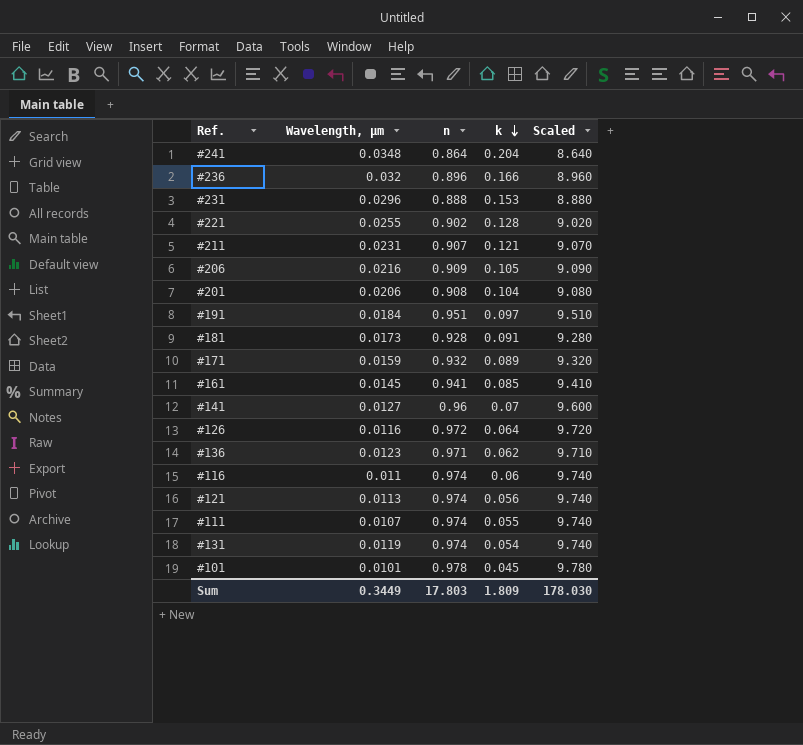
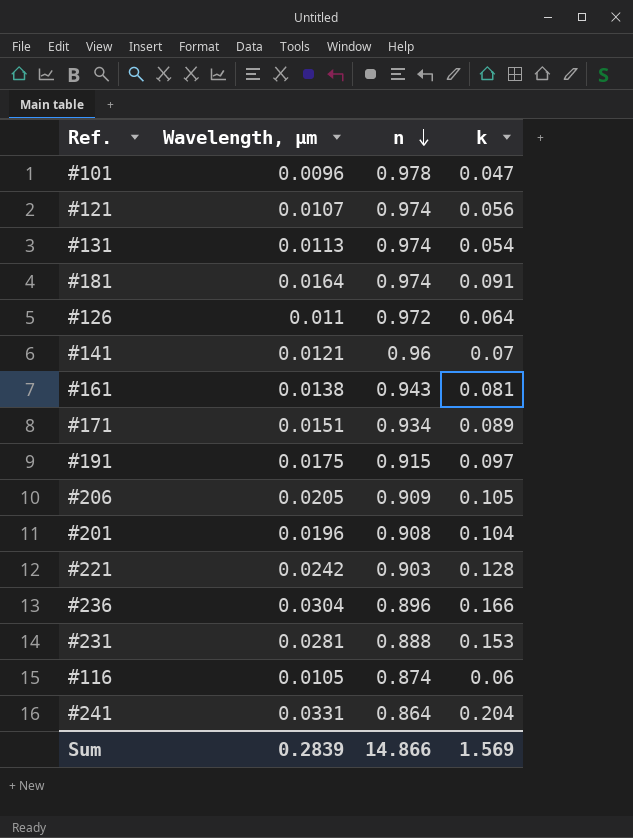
row order: k descending -> n descending
column Scaled | formula: [n] * 10 -> none
row #211: 0.0231 | 0.907 | 0.121 | 9.070 -> none
row #136: 0.0123 | 0.971 | 0.062 | 9.710 -> none
row #111: 0.0107 | 0.974 | 0.055 | 9.740 -> none
#101 | Wavelength, µm: 0.0101 -> 0.0096
#101 | k: 0.045 -> 0.047
#121 | Wavelength, µm: 0.0113 -> 0.0107
#131 | Wavelength, µm: 0.0119 -> 0.0113
#181 | Wavelength, µm: 0.0173 -> 0.0164
#181 | n: 0.928 -> 0.974
#126 | Wavelength, µm: 0.0116 -> 0.011
#141 | Wavelength, µm: 0.0127 -> 0.0121
#161 | Wavelength, µm: 0.0145 -> 0.0138
#161 | n: 0.941 -> 0.943
#161 | k: 0.085 -> 0.081
#171 | Wavelength, µm: 0.0159 -> 0.0151
#171 | n: 0.932 -> 0.934
#191 | Wavelength, µm: 0.0184 -> 0.0175
#191 | n: 0.951 -> 0.915
#206 | Wavelength, µm: 0.0216 -> 0.0205
#201 | Wavelength, µm: 0.0206 -> 0.0196
#221 | Wavelength, µm: 0.0255 -> 0.0242
#221 | n: 0.902 -> 0.903
#236 | Wavelength, µm: 0.032 -> 0.0304
#231 | Wavelength, µm: 0.0296 -> 0.0281
#116 | Wavelength, µm: 0.011 -> 0.0105
#116 | n: 0.974 -> 0.874
#241 | Wavelength, µm: 0.0348 -> 0.0331
Sum | Wavelength, µm: 0.3449 -> 0.2839
Sum | n: 17.803 -> 14.866
Sum | k: 1.809 -> 1.569

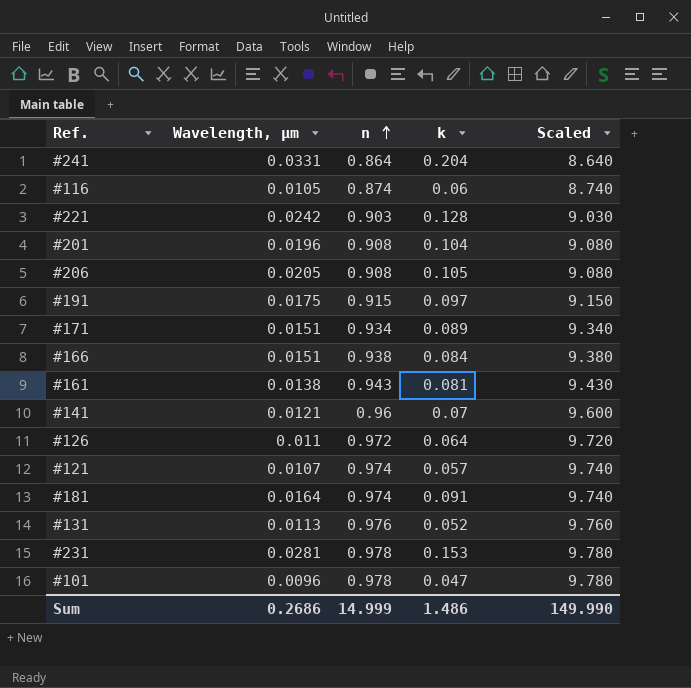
row order: n descending -> n ascending
column Scaled | formula: none -> [n] * 10
row #236: 0.0304 | 0.896 | 0.166 -> none
#206 | n: 0.909 -> 0.908
row #166: none -> 0.0151 | 0.938 | 0.084 | 9.380
#121 | k: 0.056 -> 0.057
#131 | n: 0.974 -> 0.976
#131 | k: 0.054 -> 0.052
#231 | n: 0.888 -> 0.978
Sum | Wavelength, µm: 0.2839 -> 0.2686
Sum | n: 14.866 -> 14.999
Sum | k: 1.569 -> 1.486

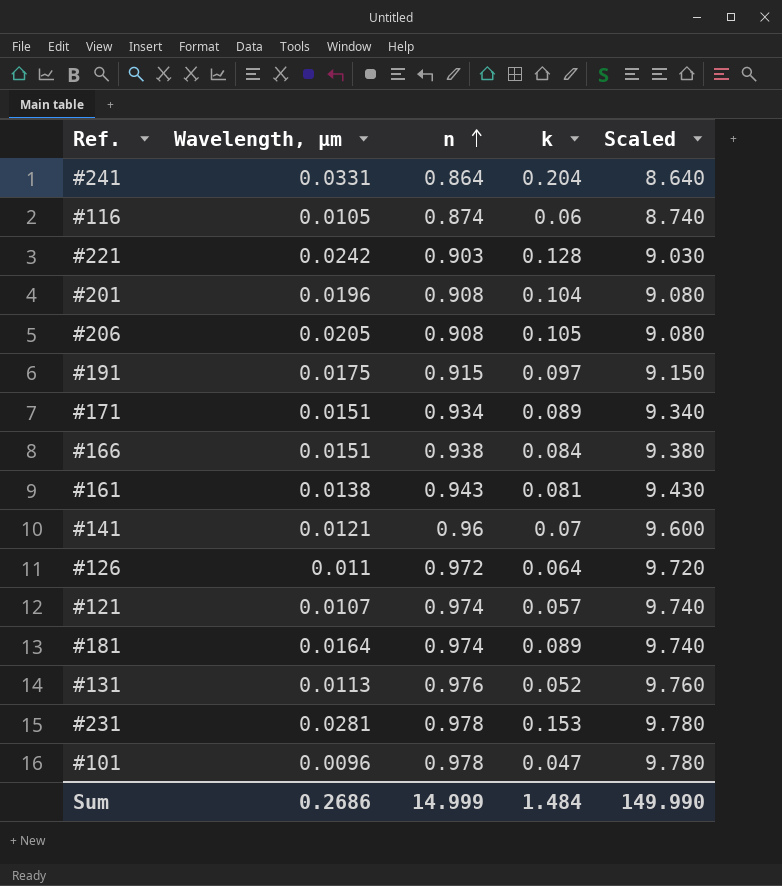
#181 | k: 0.091 -> 0.089
Sum | k: 1.486 -> 1.484

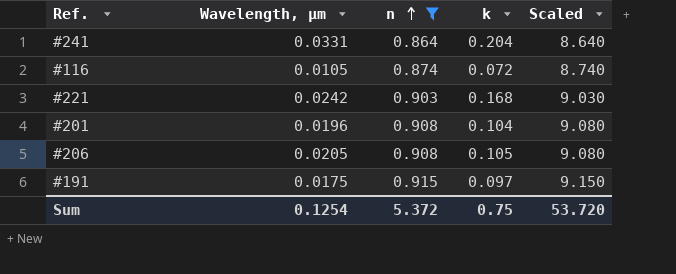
filter: none -> n <= 0.915
#116 | k: 0.06 -> 0.072
#221 | k: 0.128 -> 0.168
Sum | Wavelength, µm: 0.2686 -> 0.1254
Sum | n: 14.999 -> 5.372
Sum | k: 1.484 -> 0.75
Sum | Scaled: 149.990 -> 53.720

